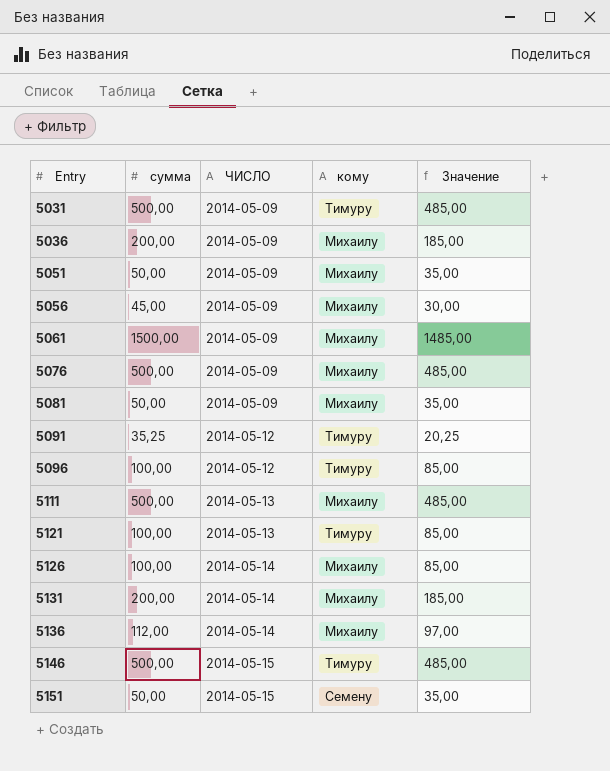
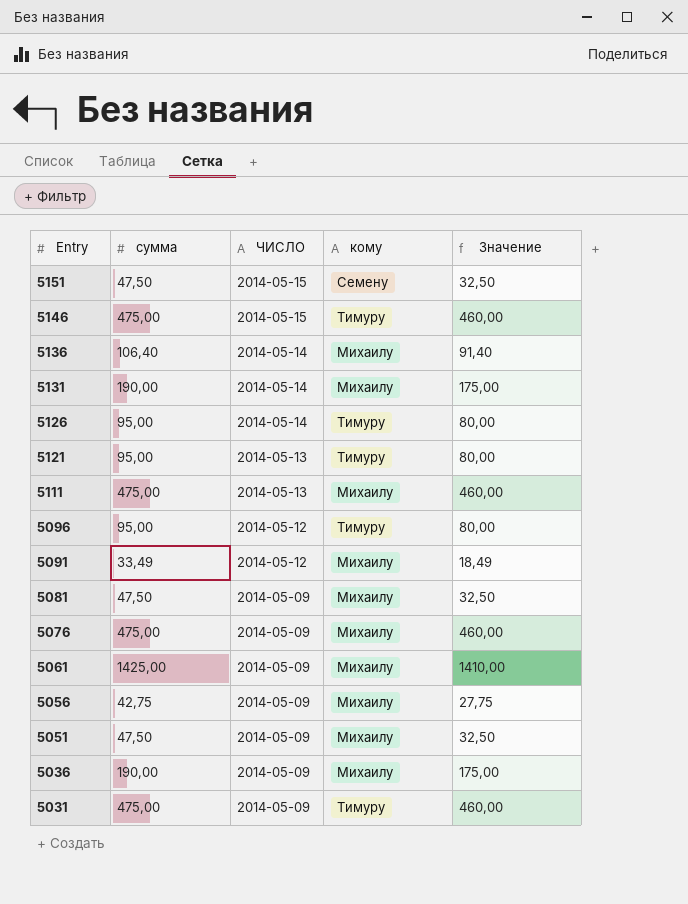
row order: Entry ascending -> Entry descending
5151 | сумма: 50,00 -> 47,50
5151 | Значение: 35,00 -> 32,50
5146 | сумма: 500,00 -> 475,00
5146 | Значение: 485,00 -> 460,00
5136 | сумма: 112,00 -> 106,40
5136 | Значение: 97,00 -> 91,40
5131 | сумма: 200,00 -> 190,00
5131 | Значение: 185,00 -> 175,00
5126 | сумма: 100,00 -> 95,00
5126 | кому: Михаилу -> Тимуру
5126 | Значение: 85,00 -> 80,00
5121 | сумма: 100,00 -> 95,00
5121 | Значение: 85,00 -> 80,00
5111 | сумма: 500,00 -> 475,00
5111 | Значение: 485,00 -> 460,00
5096 | сумма: 100,00 -> 95,00
5096 | Значение: 85,00 -> 80,00
5091 | сумма: 35,25 -> 33,49
5091 | кому: Тимуру -> Михаилу
5091 | Значение: 20,25 -> 18,49
5081 | сумма: 50,00 -> 47,50
5081 | Значение: 35,00 -> 32,50
5076 | сумма: 500,00 -> 475,00
5076 | Значение: 485,00 -> 460,00
5061 | сумма: 1500,00 -> 1425,00
5061 | Значение: 1485,00 -> 1410,00
5056 | сумма: 45,00 -> 42,75
5056 | Значение: 30,00 -> 27,75
5051 | сумма: 50,00 -> 47,50
5051 | Значение: 35,00 -> 32,50
5036 | сумма: 200,00 -> 190,00
5036 | Значение: 185,00 -> 175,00
5031 | сумма: 500,00 -> 475,00
5031 | Значение: 485,00 -> 460,00

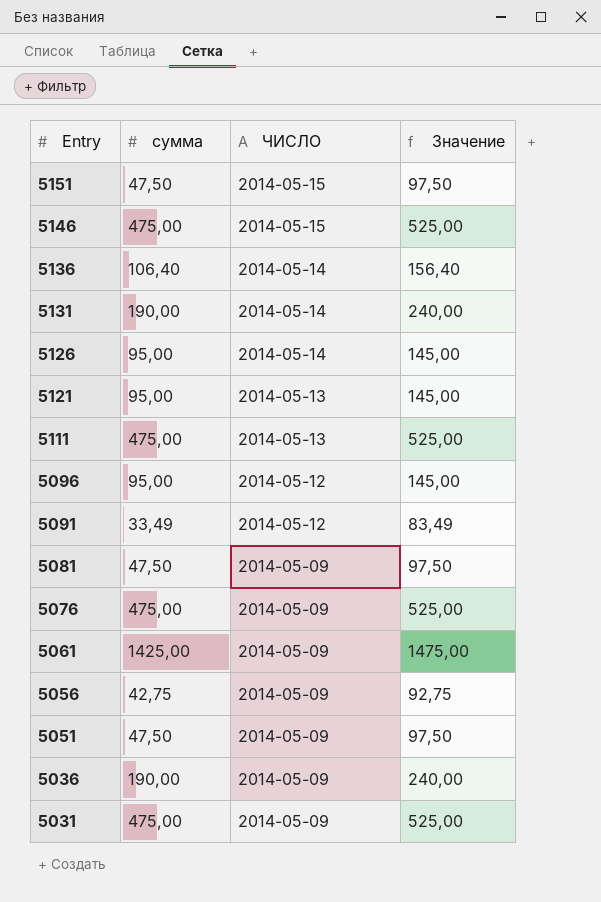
column кому | position: 4 -> none
column Значение | formula: [сумма] - 15 -> [сумма] + 50

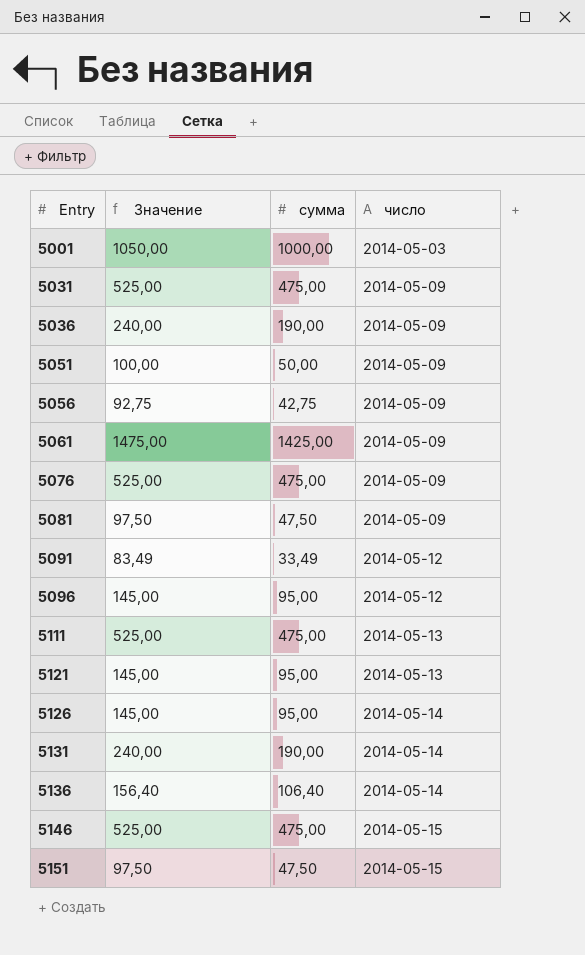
row order: Entry descending -> Entry ascending
column Значение | position: 4 -> 2
column name: ЧИСЛО -> число
row 5001: none -> 1050,00 | 1000,00 | 2014-05-03
5051 | Значение: 97,50 -> 100,00
5051 | сумма: 47,50 -> 50,00

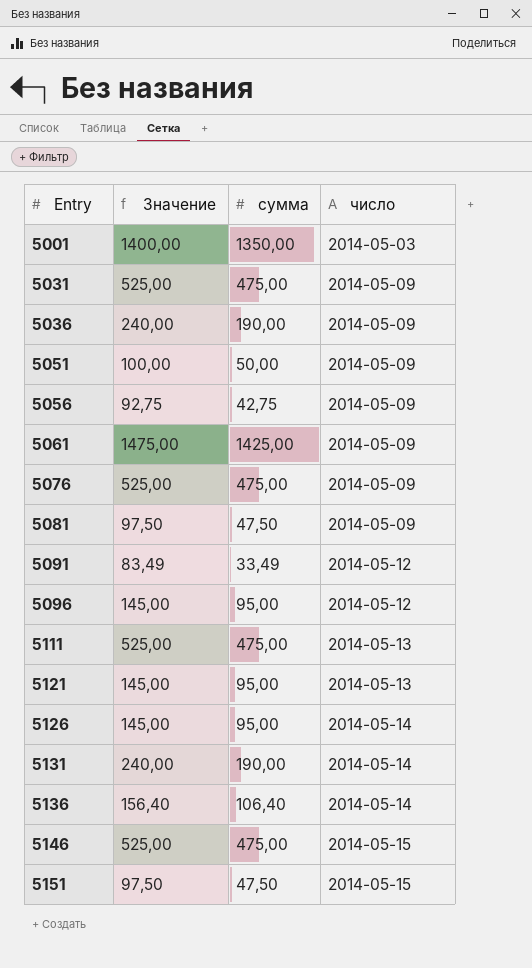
5001 | Значение: 1050,00 -> 1400,00
5001 | сумма: 1000,00 -> 1350,00

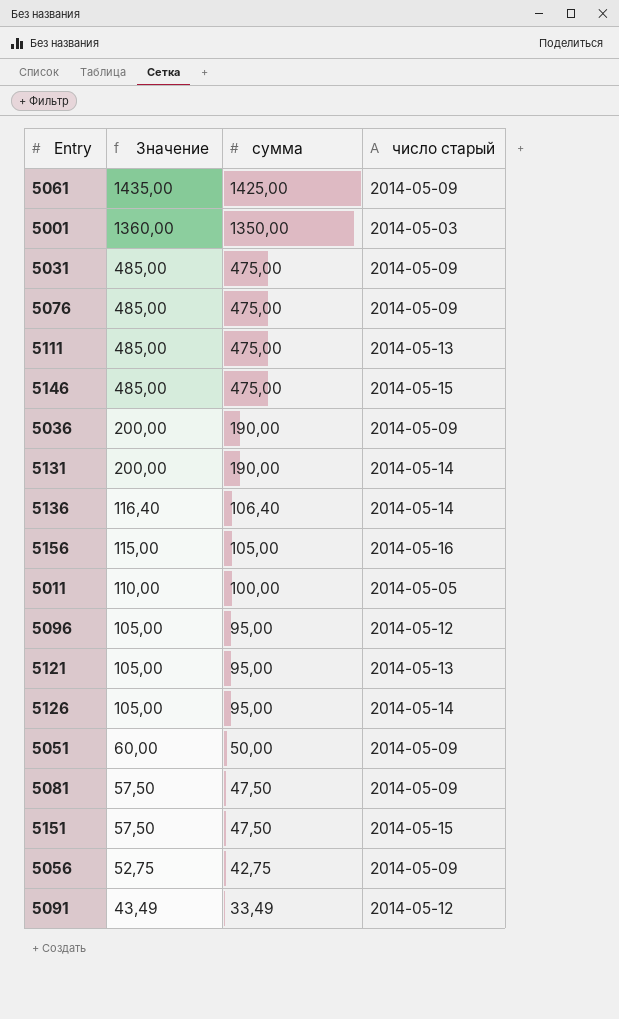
row order: Entry ascending -> Значение descending
column Значение | formula: [сумма] + 50 -> [сумма] + 10
column name: число -> число старый
row 5156: none -> 115,00 | 105,00 | 2014-05-16
row 5011: none -> 110,00 | 100,00 | 2014-05-05

